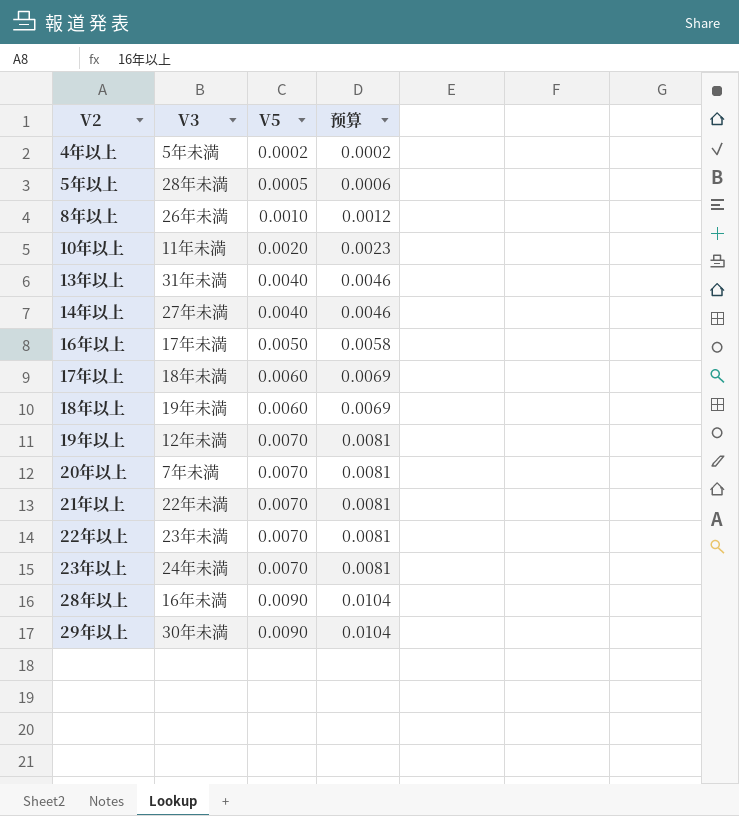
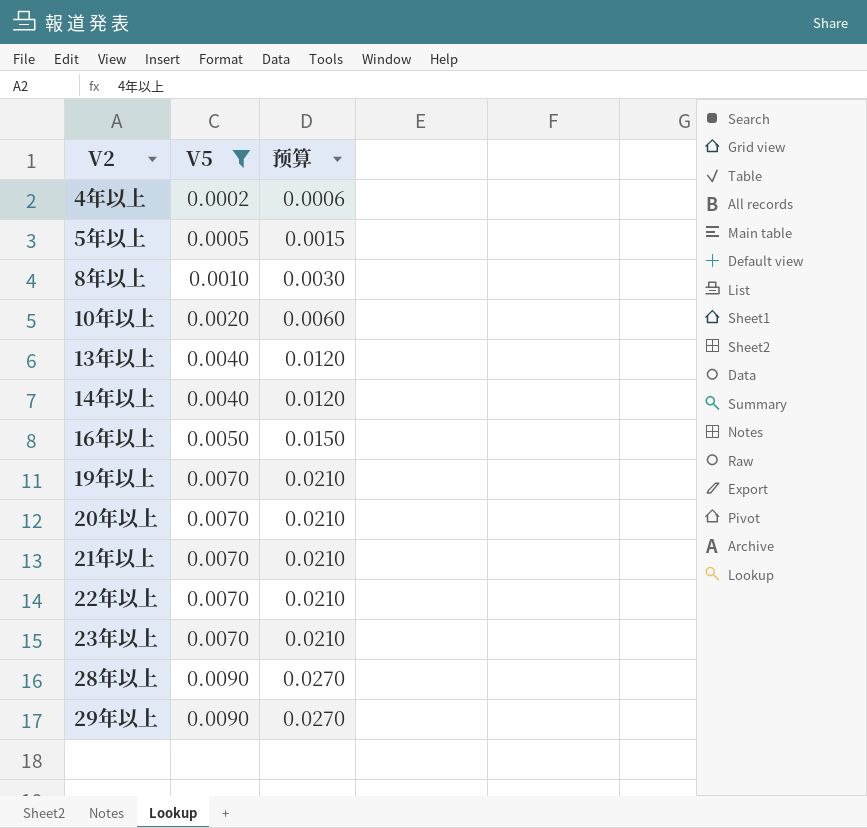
filter: none -> V5 != 0.0060
column V3 | position: 2 -> none
column 预算 | formula: [V5] * 1.15 -> [V5] * 3

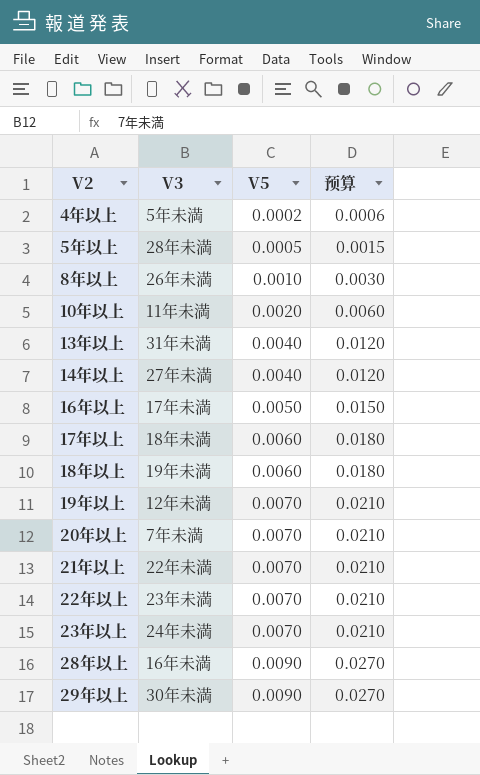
filter: V5 != 0.0060 -> none
column V3 | position: none -> 2

